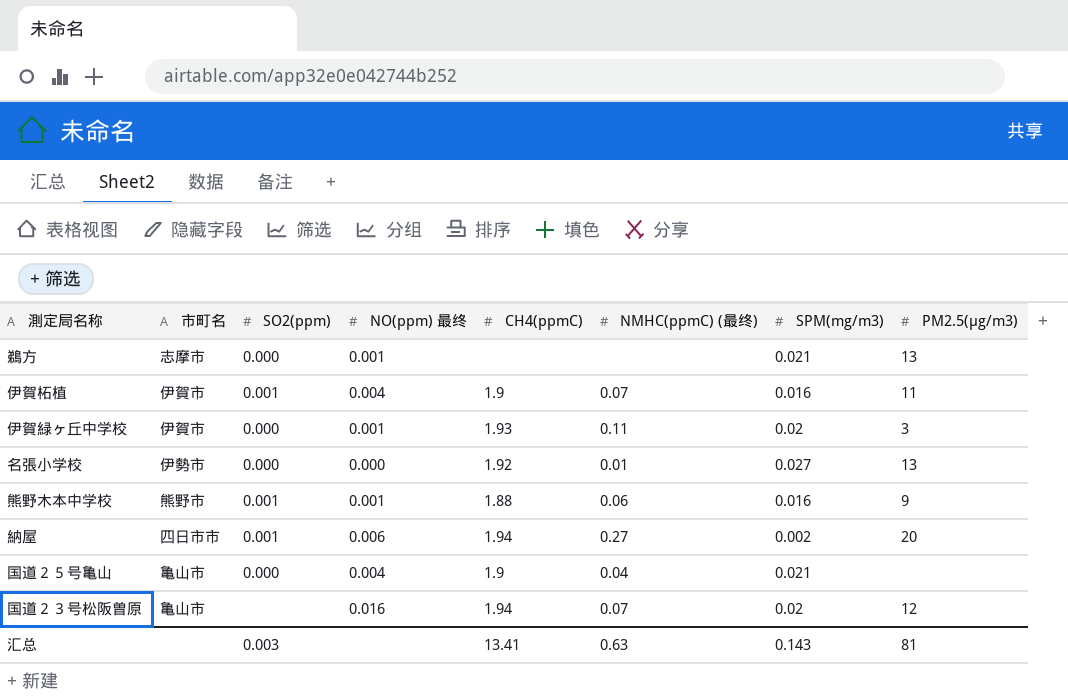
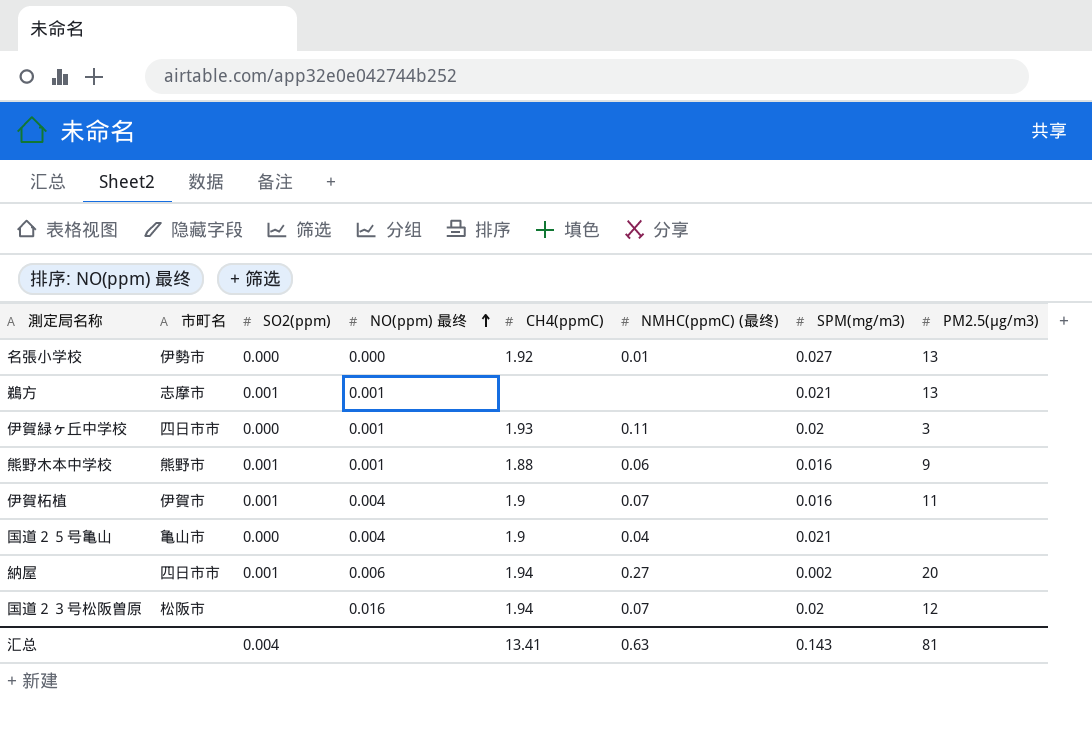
row order: none -> NO(ppm) 最终 ascending
鵜方 | SO2(ppm): 0.000 -> 0.001
伊賀緑ヶ丘中学校 | 市町名: 伊賀市 -> 四日市市
国道２３号松阪曽原 | 市町名: 亀山市 -> 松阪市
汇总 | SO2(ppm): 0.003 -> 0.004

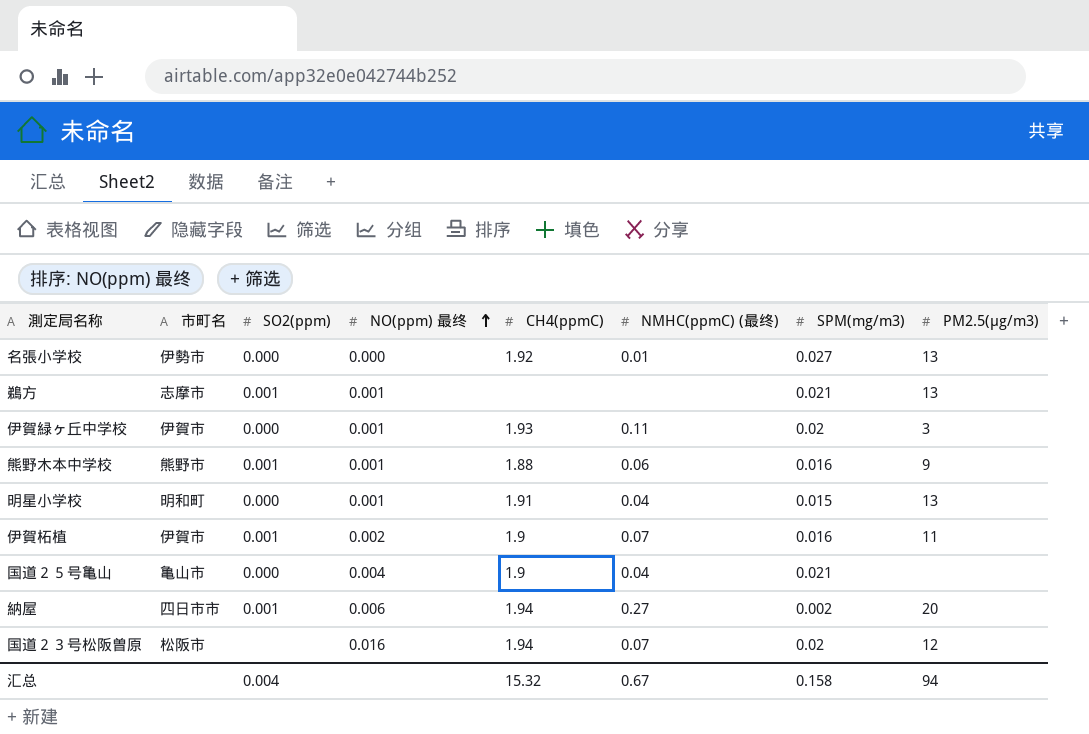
伊賀緑ヶ丘中学校 | 市町名: 四日市市 -> 伊賀市
row 明星小学校: none -> 明和町 | 0.000 | 0.001 | 1.91 | 0.04 | 0.015 | 13
伊賀柘植 | NO(ppm) 最终: 0.004 -> 0.002
汇总 | CH4(ppmC): 13.41 -> 15.32
汇总 | NMHC(ppmC) (最终): 0.63 -> 0.67
汇总 | SPM(mg/m3): 0.143 -> 0.158
汇总 | PM2.5(μg/m3): 81 -> 94

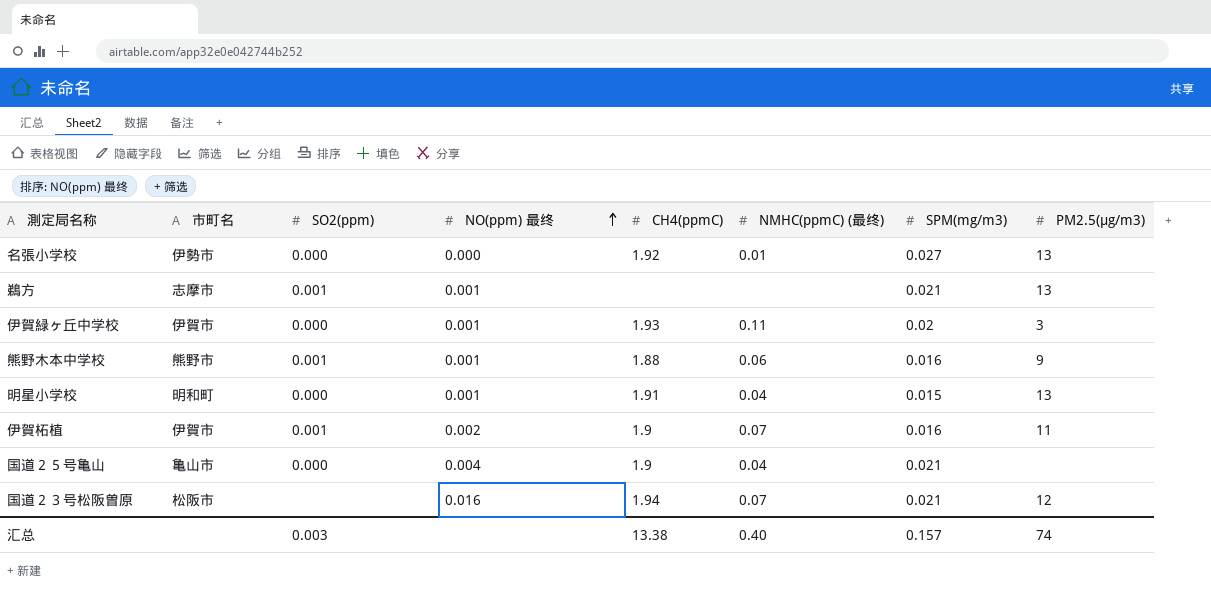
row 納屋: 四日市市 | 0.001 | 0.006 | 1.94 | 0.27 | 0.002 | 20 -> none
国道２３号松阪曽原 | SPM(mg/m3): 0.02 -> 0.021
汇总 | SO2(ppm): 0.004 -> 0.003
汇总 | CH4(ppmC): 15.32 -> 13.38
汇总 | NMHC(ppmC) (最终): 0.67 -> 0.40
汇总 | SPM(mg/m3): 0.158 -> 0.157
汇总 | PM2.5(μg/m3): 94 -> 74

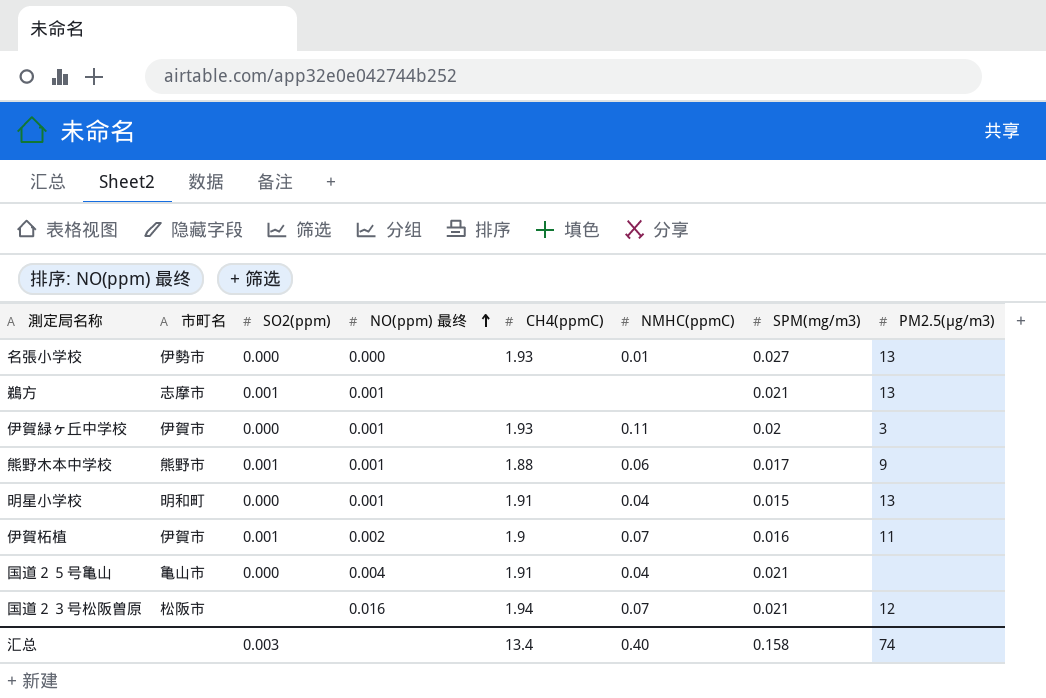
column name: NMHC(ppmC) (最终) -> NMHC(ppmC)
名張小学校 | CH4(ppmC): 1.92 -> 1.93
熊野木本中学校 | SPM(mg/m3): 0.016 -> 0.017
国道２５号亀山 | CH4(ppmC): 1.9 -> 1.91
汇总 | CH4(ppmC): 13.38 -> 13.4
汇总 | SPM(mg/m3): 0.157 -> 0.158

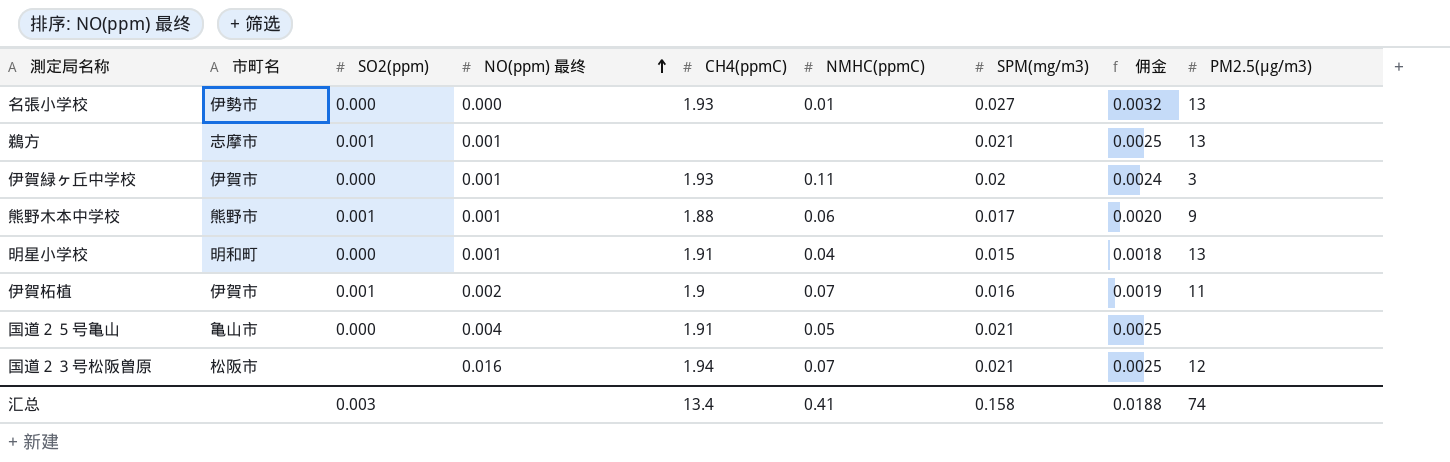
column 佣金 | formula: none -> [SPM(mg/m3)] * 0.12
国道２５号亀山 | NMHC(ppmC): 0.04 -> 0.05
汇总 | NMHC(ppmC): 0.40 -> 0.41

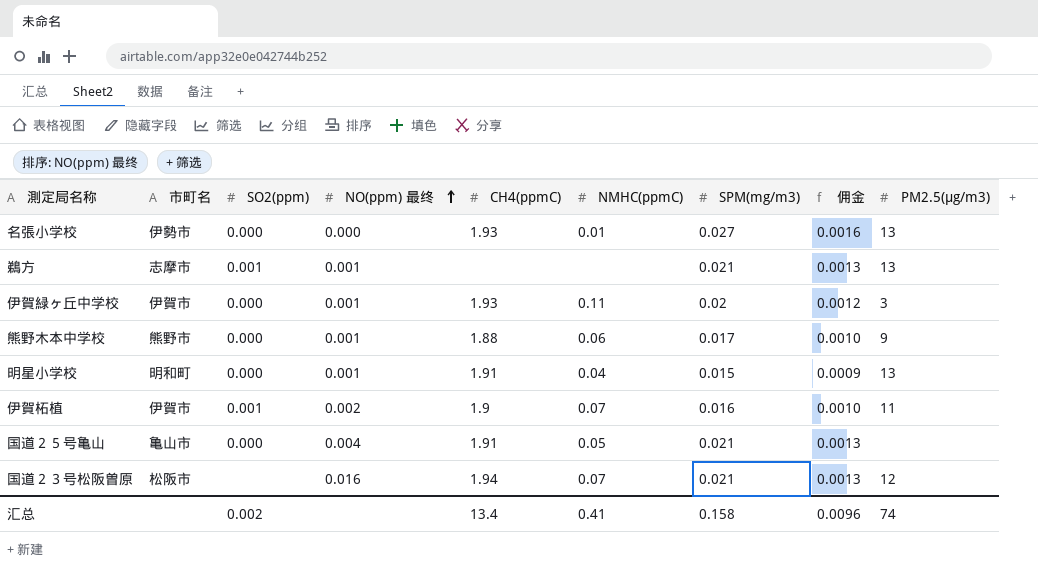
column 佣金 | formula: [SPM(mg/m3)] * 0.12 -> [SPM(mg/m3)] * 0.06
熊野木本中学校 | SO2(ppm): 0.001 -> 0.000
汇总 | SO2(ppm): 0.003 -> 0.002
汇总 | 佣金: 0.0188 -> 0.0096

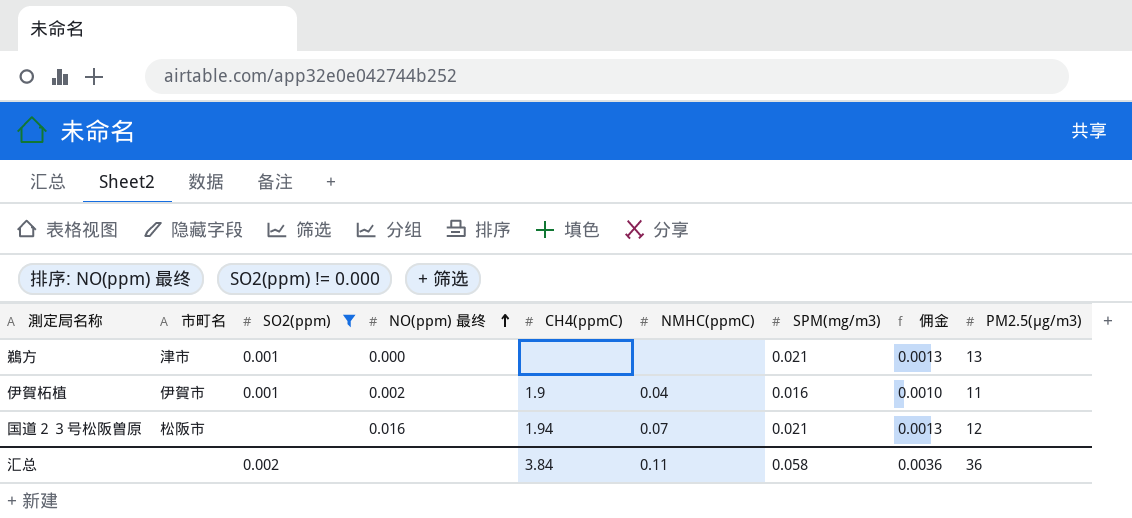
filter: none -> SO2(ppm) != 0.000
鵜方 | 市町名: 志摩市 -> 津市
鵜方 | NO(ppm) 最终: 0.001 -> 0.000
伊賀柘植 | NMHC(ppmC): 0.07 -> 0.04
汇总 | CH4(ppmC): 13.4 -> 3.84
汇总 | NMHC(ppmC): 0.41 -> 0.11
汇总 | SPM(mg/m3): 0.158 -> 0.058
汇总 | 佣金: 0.0096 -> 0.0036
汇总 | PM2.5(μg/m3): 74 -> 36

